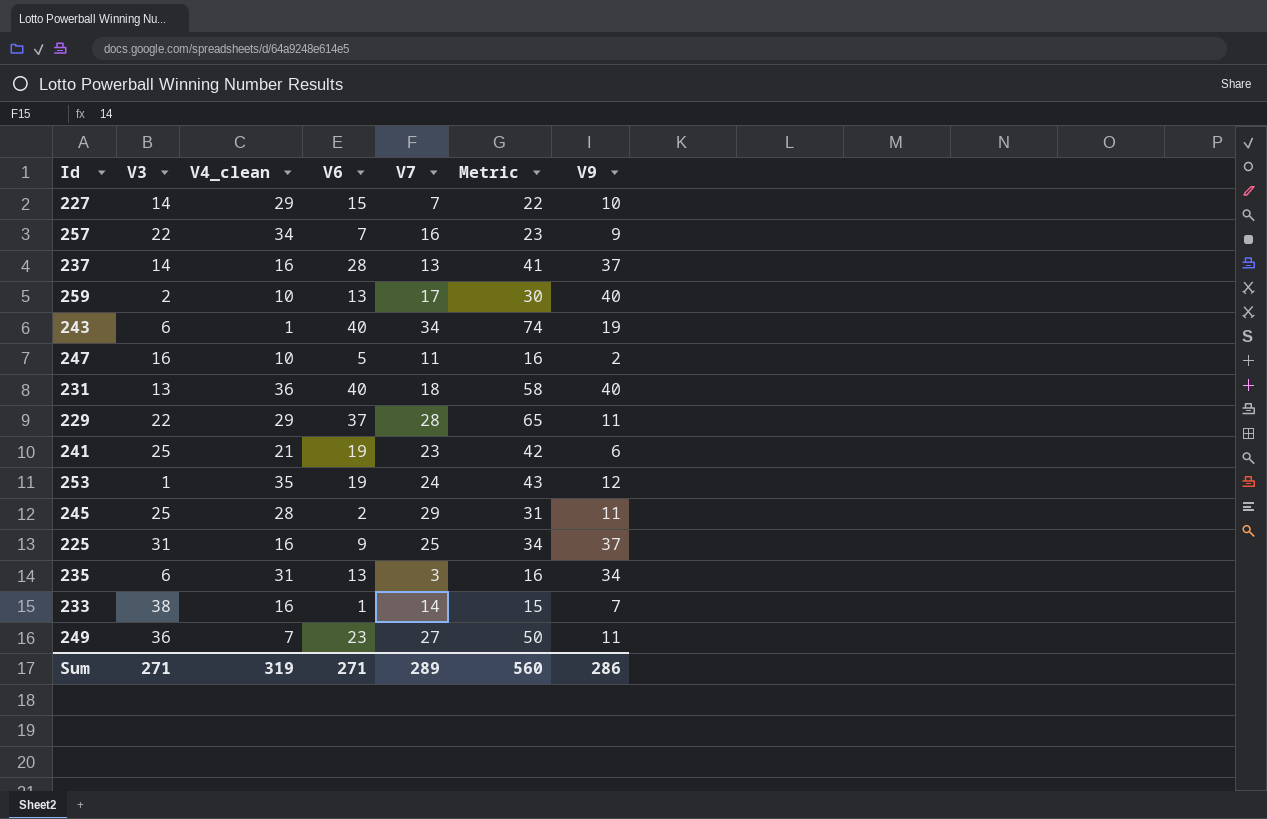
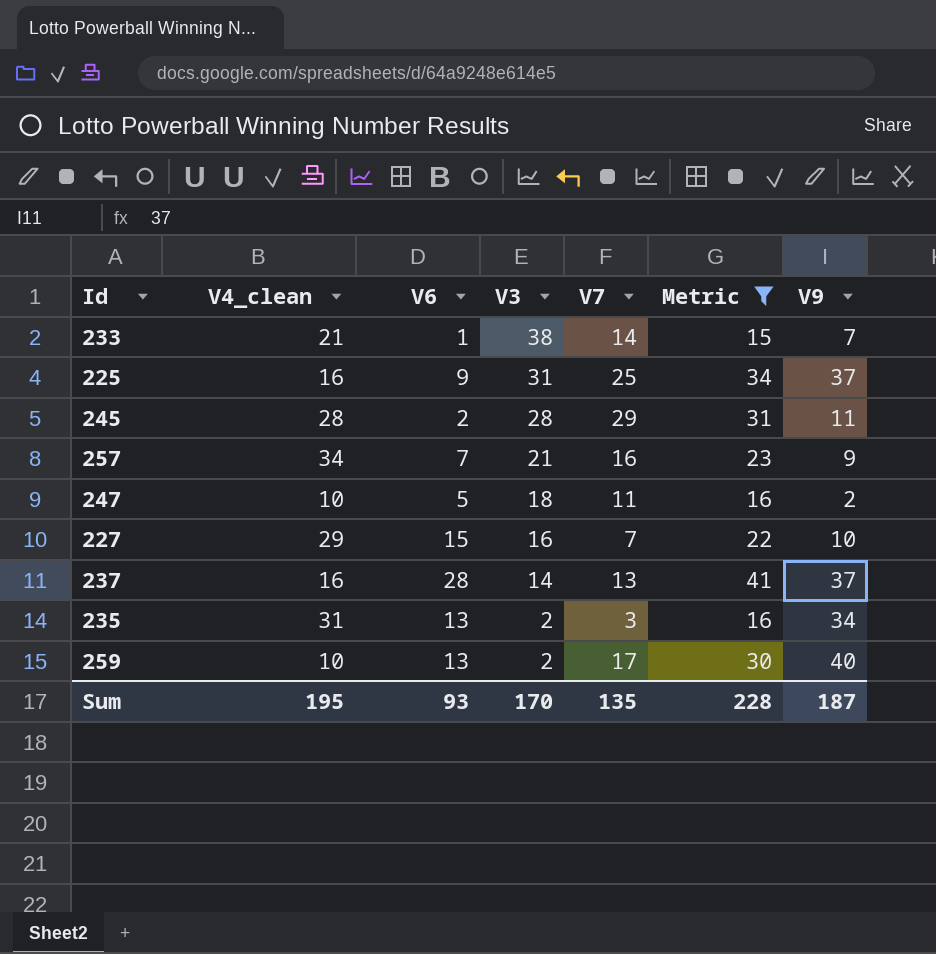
filter: none -> Metric <= 41
row order: none -> V3 descending
column V3 | position: 2 -> 4
233 | V4_clean: 16 -> 21
245 | V3: 25 -> 28
257 | V3: 22 -> 21
247 | V3: 16 -> 18
227 | V3: 14 -> 16
235 | V3: 6 -> 2
Sum | V4_clean: 319 -> 195
Sum | V6: 271 -> 93
Sum | V3: 271 -> 170
Sum | V7: 289 -> 135
Sum | Metric: 560 -> 228
Sum | V9: 286 -> 187

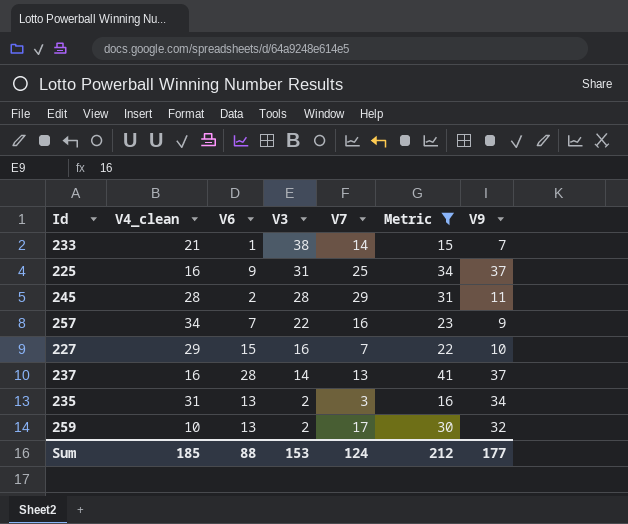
row 247: 10 | 5 | 18 | 11 | 16 | 2 -> none
257 | V3: 21 -> 22
259 | V9: 40 -> 32
Sum | V4_clean: 195 -> 185
Sum | V6: 93 -> 88
Sum | V3: 170 -> 153
Sum | V7: 135 -> 124
Sum | Metric: 228 -> 212
Sum | V9: 187 -> 177

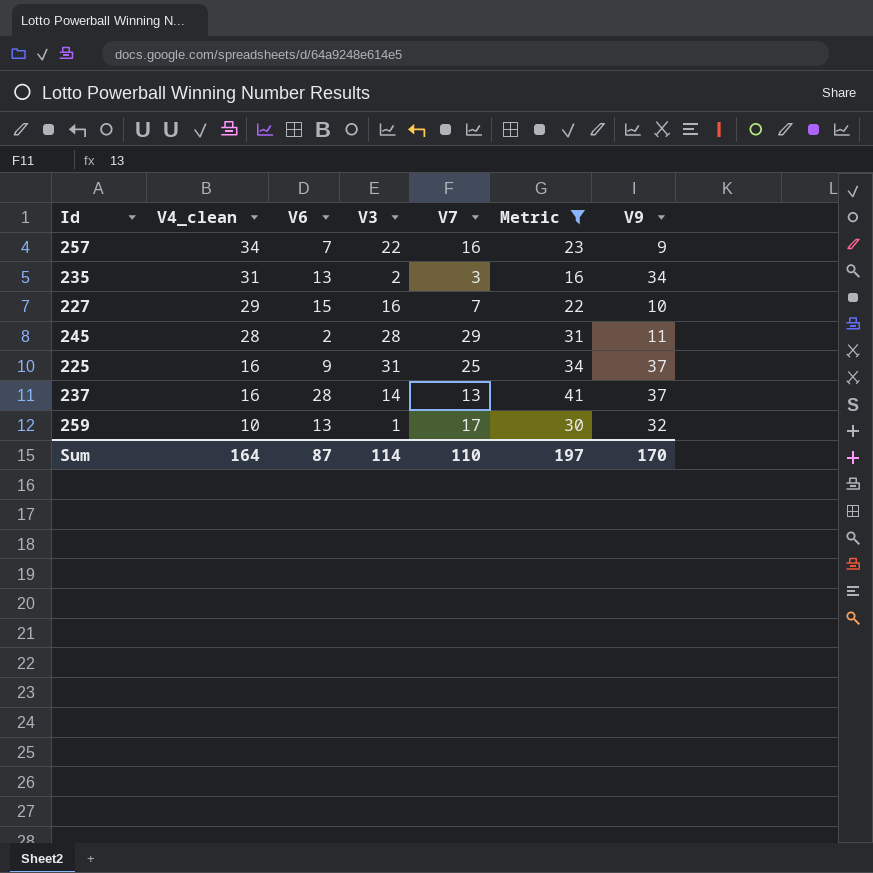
row order: V3 descending -> V4_clean descending
row 233: 21 | 1 | 38 | 14 | 15 | 7 -> none
259 | V3: 2 -> 1
Sum | V4_clean: 185 -> 164
Sum | V6: 88 -> 87
Sum | V3: 153 -> 114
Sum | V7: 124 -> 110
Sum | Metric: 212 -> 197
Sum | V9: 177 -> 170

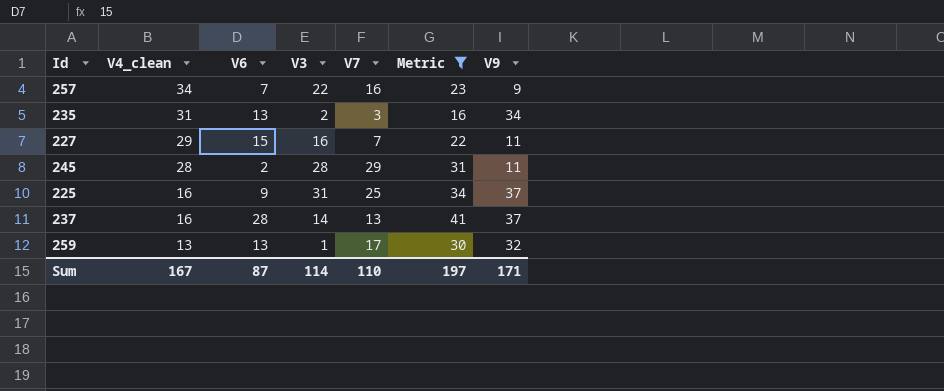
227 | V9: 10 -> 11
259 | V4_clean: 10 -> 13
Sum | V4_clean: 164 -> 167
Sum | V9: 170 -> 171

